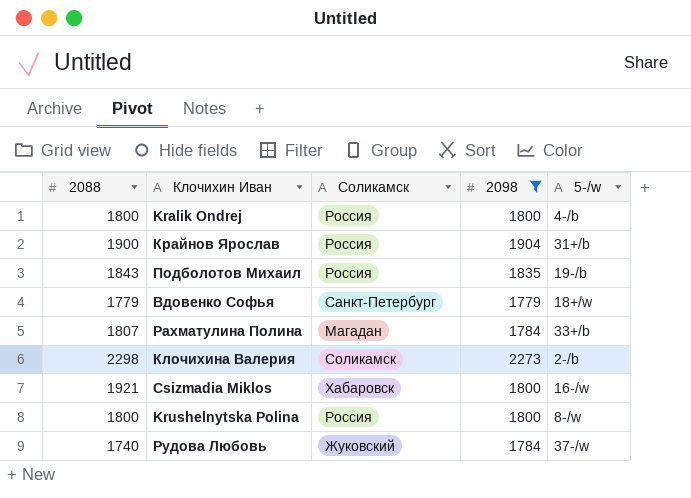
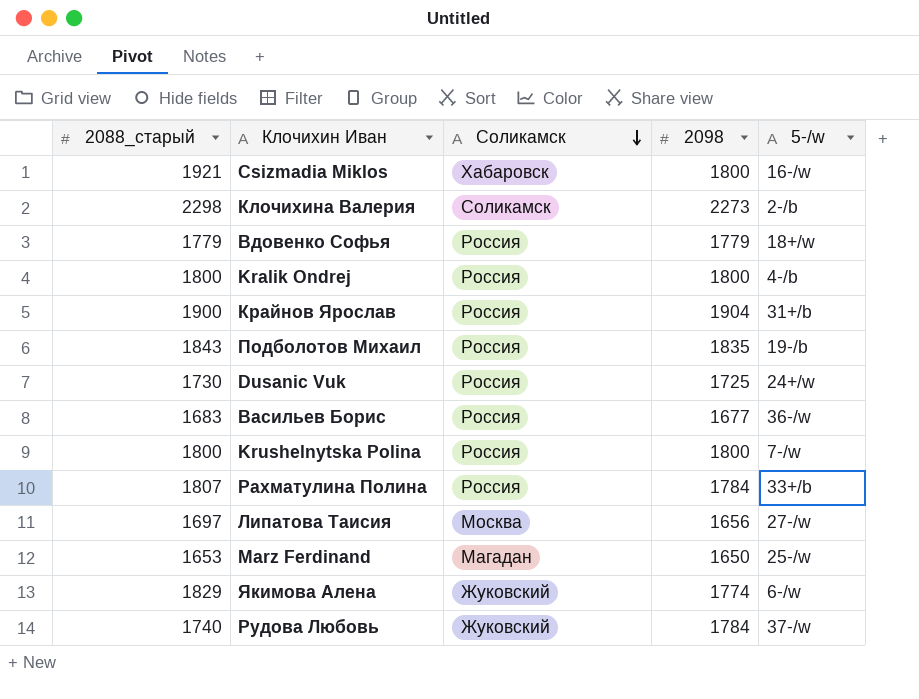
filter: 2098 >= 1779 -> none
row order: none -> Соликамск descending
column name: 2088 -> 2088_старый
Вдовенко Софья | Соликамск: Санкт-Петербург -> Россия
Krushelnytska Polina | 5-/w: 8-/w -> 7-/w
Рахматулина Полина | Соликамск: Магадан -> Россия

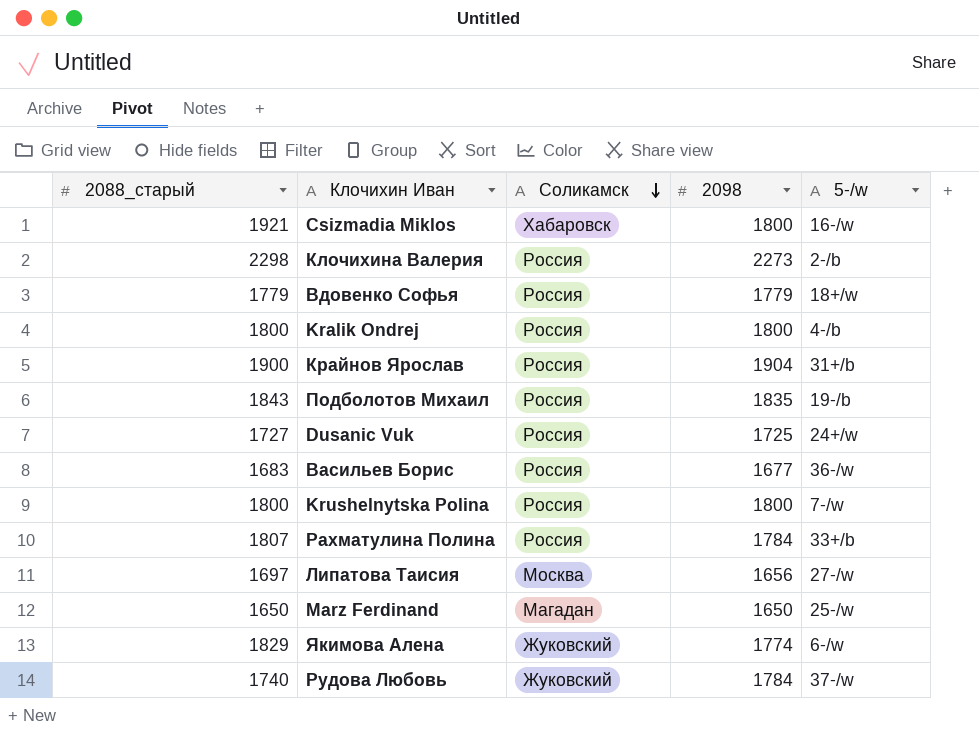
Клочихина Валерия | Соликамск: Соликамск -> Россия
Dusanic Vuk | 2088_старый: 1730 -> 1727
Marz Ferdinand | 2088_старый: 1653 -> 1650

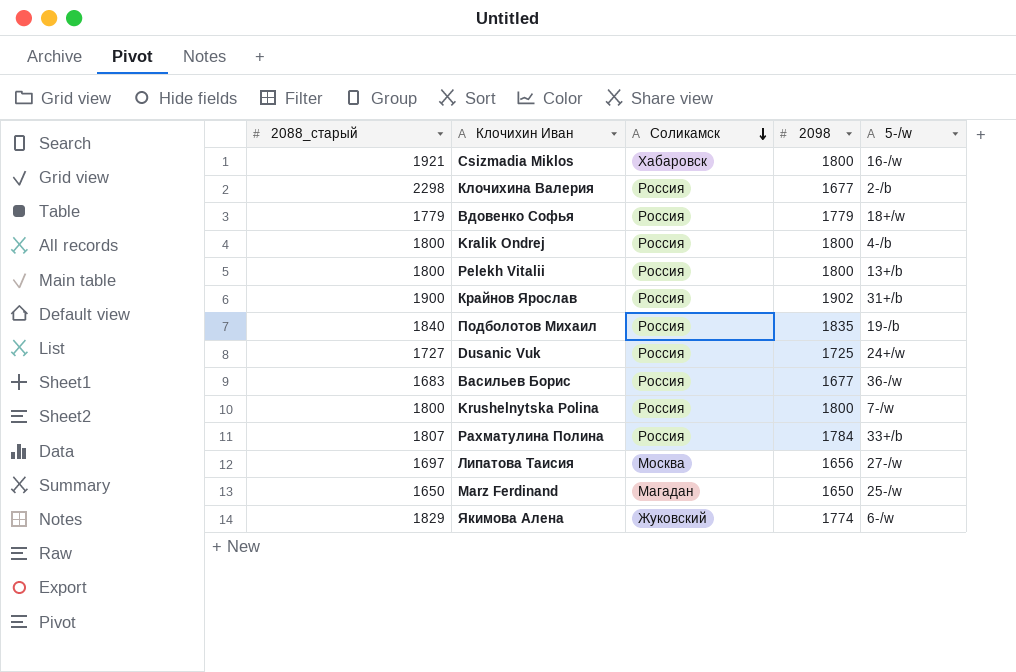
row Рудова Любовь: 1740 | Жуковский | 1784 | 37-/w -> none
Клочихина Валерия | 2098: 2273 -> 1677
row Pelekh Vitalii: none -> 1800 | Россия | 1800 | 13+/b
Крайнов Ярослав | 2098: 1904 -> 1902
Подболотов Михаил | 2088_старый: 1843 -> 1840

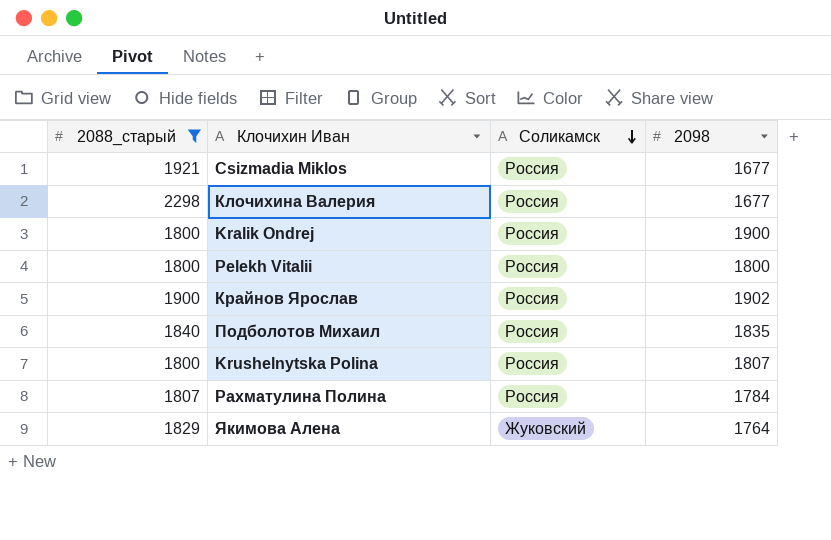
filter: none -> 2088_старый >= 1800
column 5-/w | position: 5 -> none
Csizmadia Miklos | Соликамск: Хабаровск -> Россия
Csizmadia Miklos | 2098: 1800 -> 1677
Kralik Ondrej | 2098: 1800 -> 1900
Krushelnytska Polina | 2098: 1800 -> 1807
Якимова Алена | 2098: 1774 -> 1764

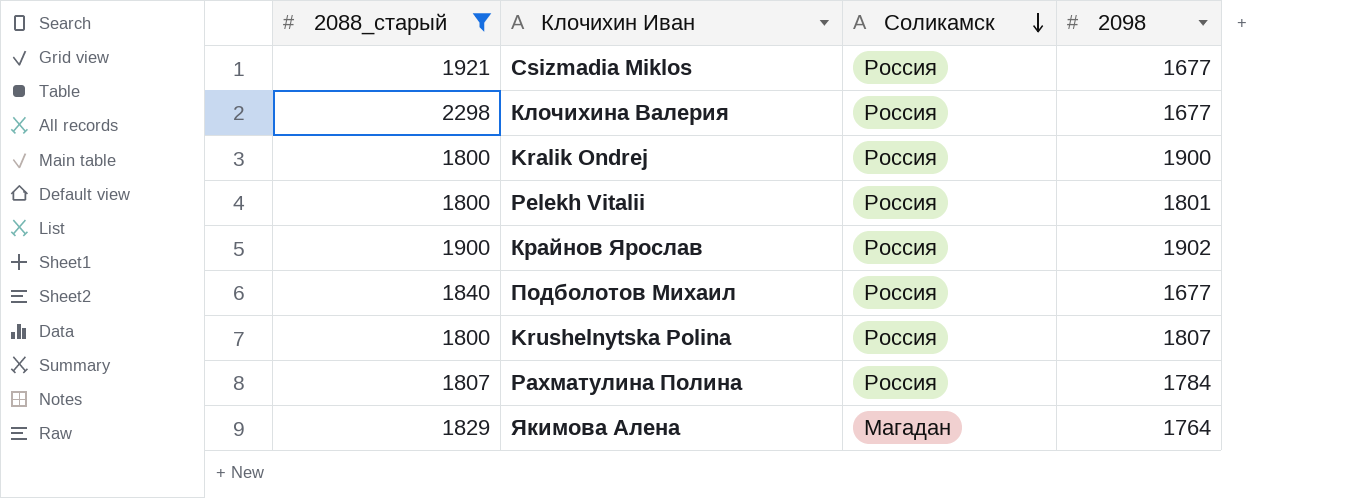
Pelekh Vitalii | 2098: 1800 -> 1801
Подболотов Михаил | 2098: 1835 -> 1677
Якимова Алена | Соликамск: Жуковский -> Магадан

